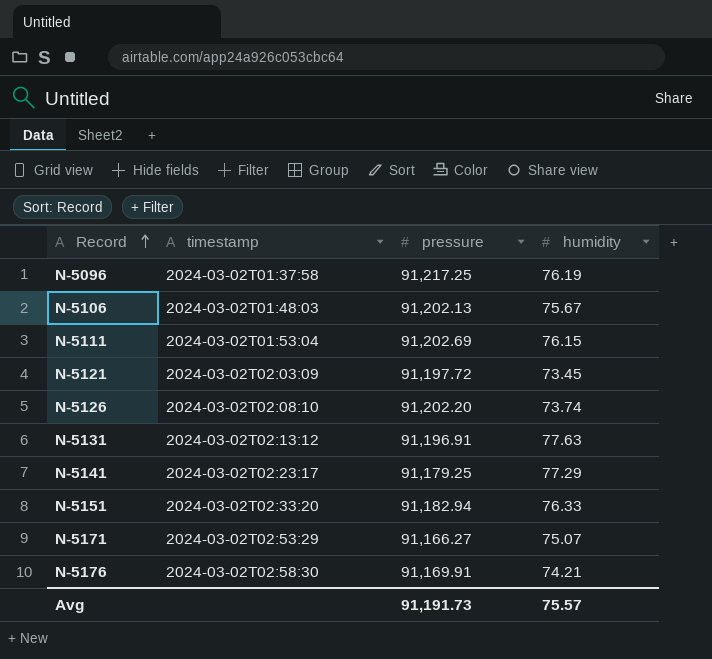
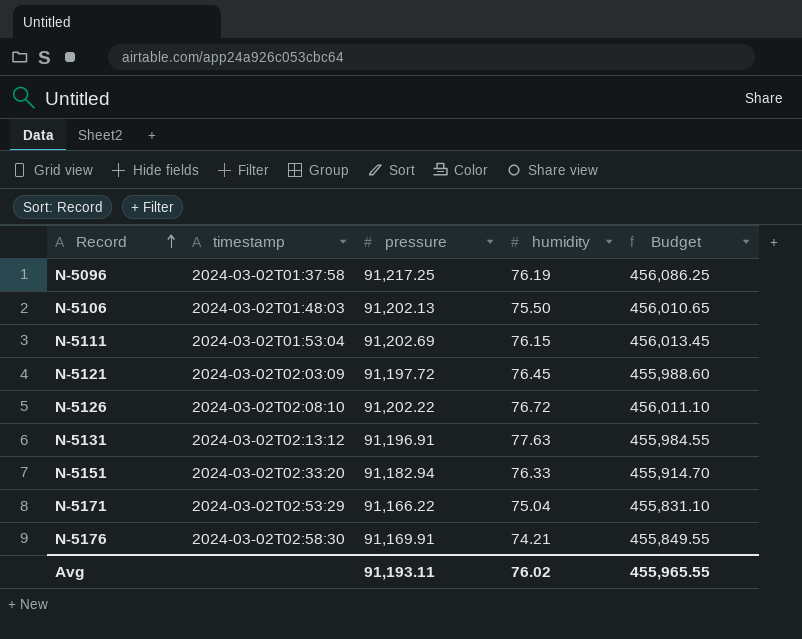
column Budget | formula: none -> [pressure] * 5
row N-5141: 2024-03-02T02:23:17 | 91,179.25 | 77.29 -> none
N-5106 | humidity: 75.67 -> 75.50
N-5121 | humidity: 73.45 -> 76.45
N-5126 | pressure: 91,202.20 -> 91,202.22
N-5126 | humidity: 73.74 -> 76.72
N-5171 | pressure: 91,166.27 -> 91,166.22
N-5171 | humidity: 75.07 -> 75.04
Avg | pressure: 91,191.73 -> 91,193.11
Avg | humidity: 75.57 -> 76.02

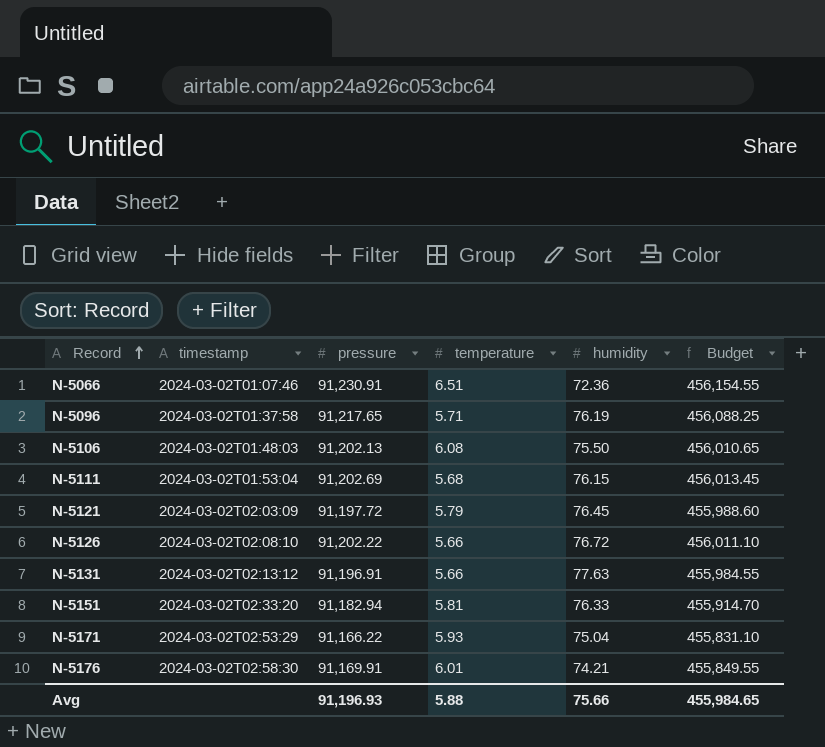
column temperature | position: none -> 4
row N-5066: none -> 2024-03-02T01:07:46 | 91,230.91 | 6.51 | 72.36 | 456,154.55
N-5096 | pressure: 91,217.25 -> 91,217.65
N-5096 | Budget: 456,086.25 -> 456,088.25
Avg | pressure: 91,193.11 -> 91,196.93
Avg | humidity: 76.02 -> 75.66
Avg | Budget: 455,965.55 -> 455,984.65

